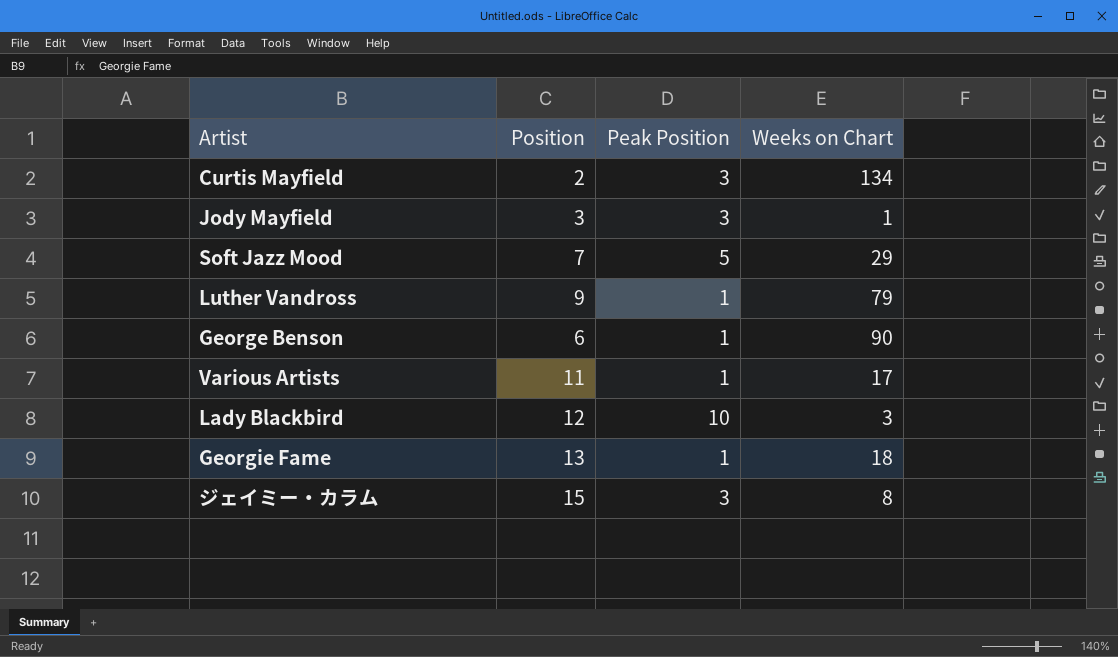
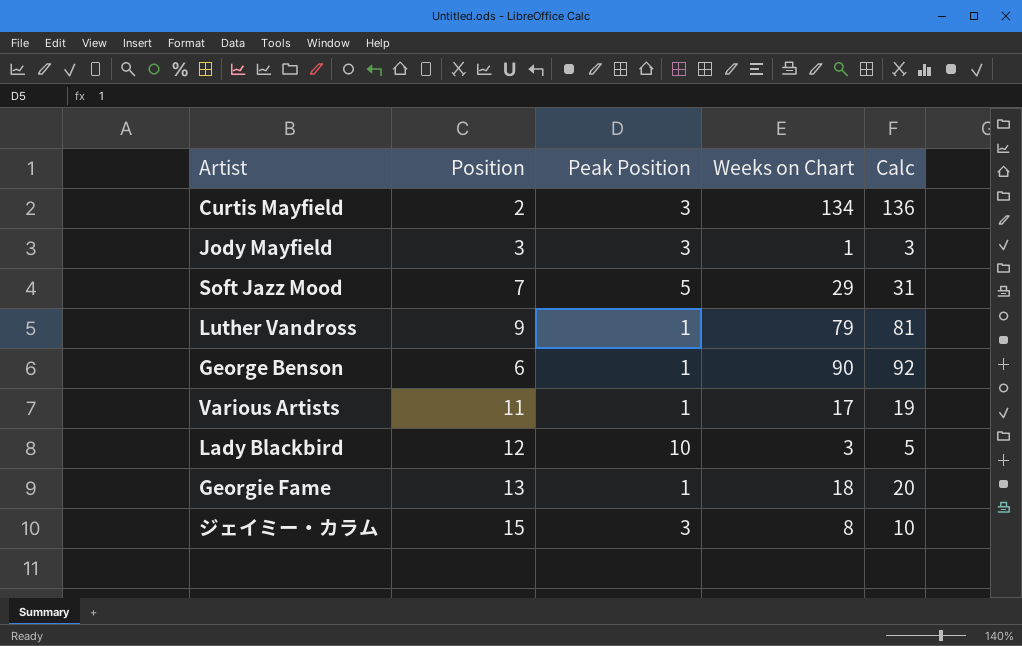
column Calc | formula: none -> [Weeks on Chart] + 2

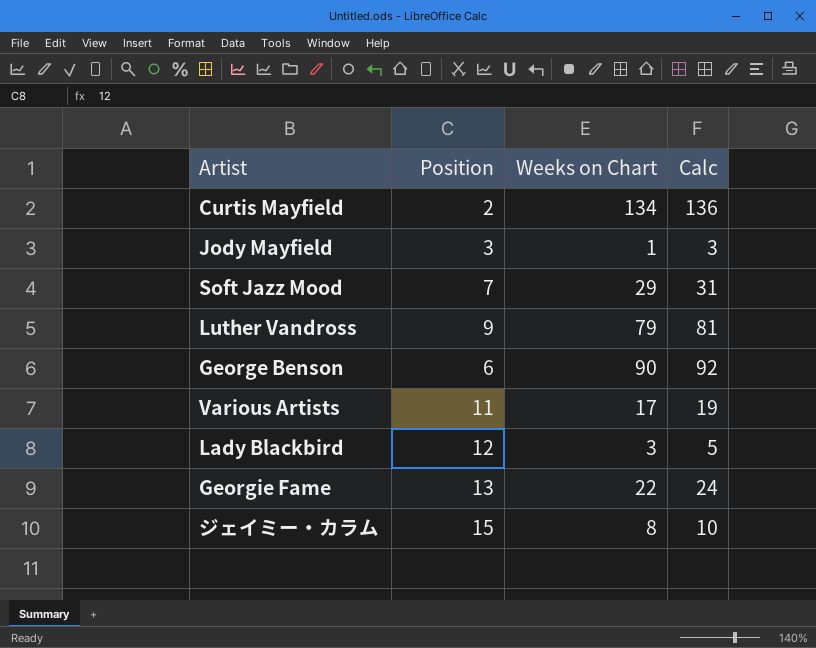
column Peak Position | position: 3 -> none
Georgie Fame | Weeks on Chart: 18 -> 22
Georgie Fame | Calc: 20 -> 24

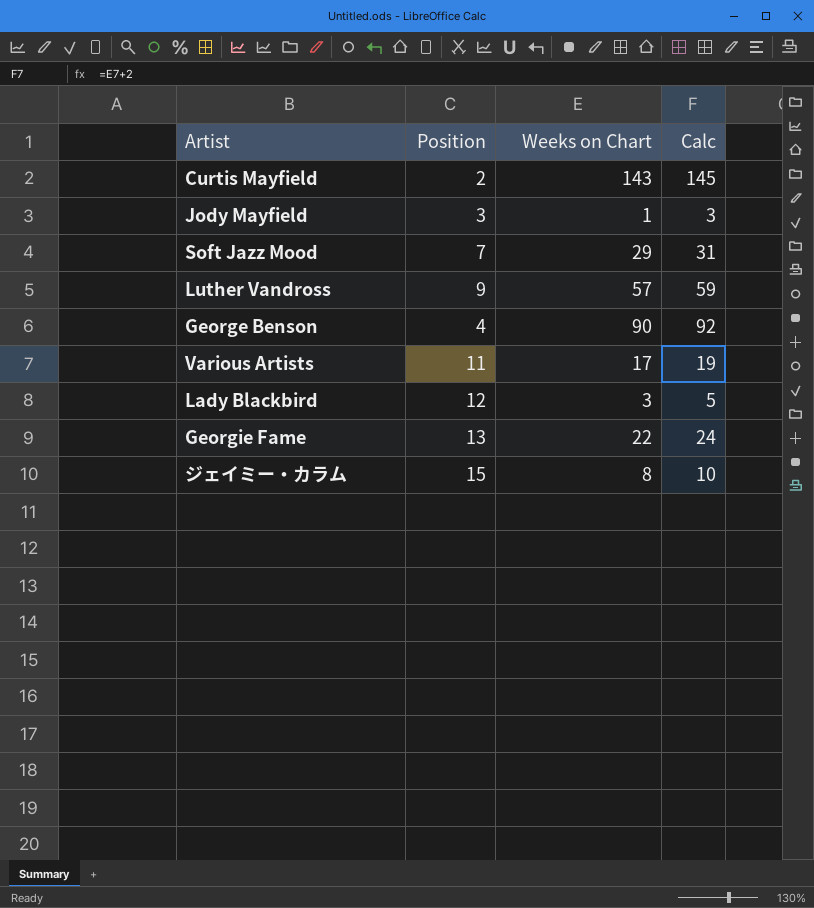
Curtis Mayfield | Weeks on Chart: 134 -> 143
Curtis Mayfield | Calc: 136 -> 145
Luther Vandross | Weeks on Chart: 79 -> 57
Luther Vandross | Calc: 81 -> 59
George Benson | Position: 6 -> 4

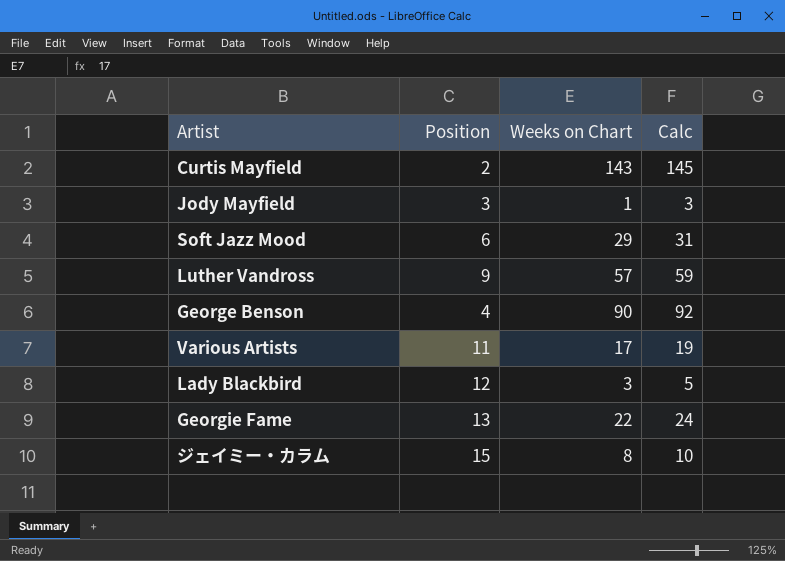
Soft Jazz Mood | Position: 7 -> 6

